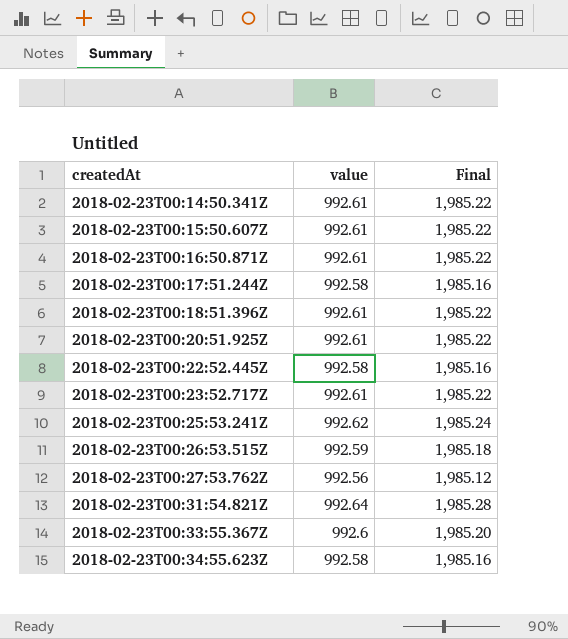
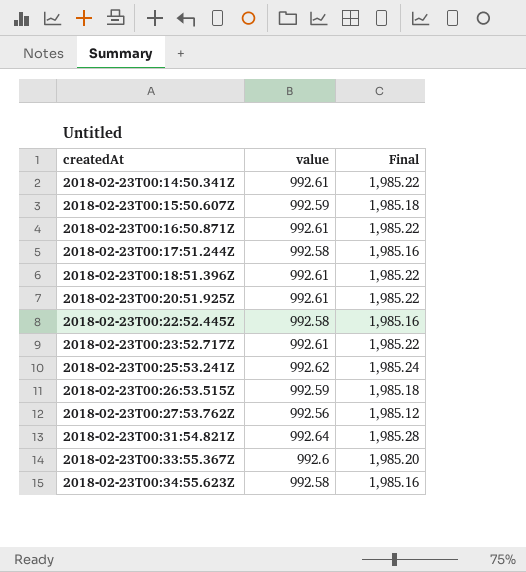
2018-02-23T00:15:50.607Z | value: 992.61 -> 992.59
2018-02-23T00:15:50.607Z | Final: 1,985.22 -> 1,985.18

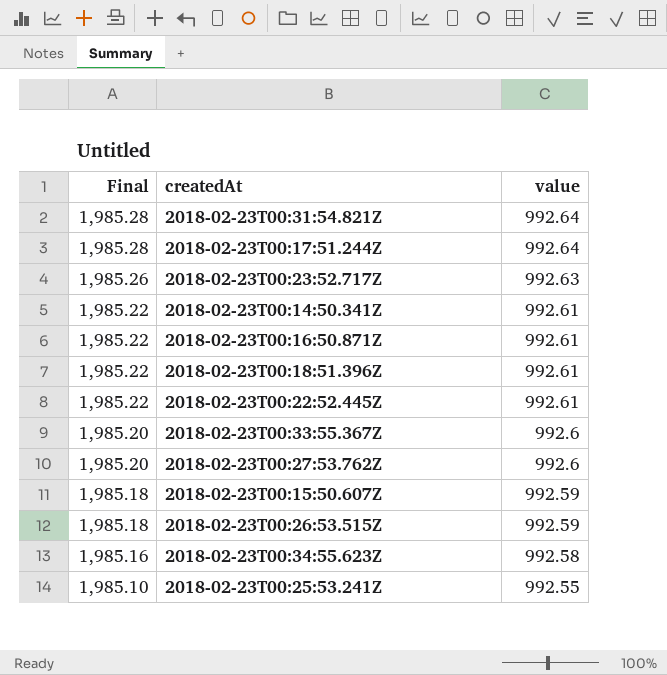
row order: createdAt ascending -> Final descending
column Final | position: 3 -> 1
row 2018-02-23T00:20:51.925Z: 992.61 | 1,985.22 -> none
2018-02-23T00:17:51.244Z | Final: 1,985.16 -> 1,985.28
2018-02-23T00:17:51.244Z | value: 992.58 -> 992.64
2018-02-23T00:23:52.717Z | Final: 1,985.22 -> 1,985.26
2018-02-23T00:23:52.717Z | value: 992.61 -> 992.63
2018-02-23T00:22:52.445Z | Final: 1,985.16 -> 1,985.22
2018-02-23T00:22:52.445Z | value: 992.58 -> 992.61
2018-02-23T00:27:53.762Z | Final: 1,985.12 -> 1,985.20
2018-02-23T00:27:53.762Z | value: 992.56 -> 992.6
2018-02-23T00:25:53.241Z | Final: 1,985.24 -> 1,985.10
2018-02-23T00:25:53.241Z | value: 992.62 -> 992.55

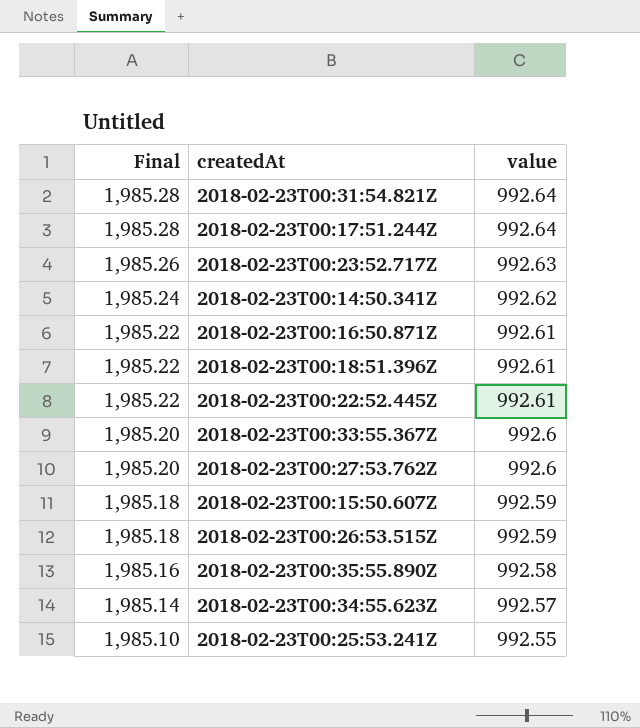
2018-02-23T00:14:50.341Z | Final: 1,985.22 -> 1,985.24
2018-02-23T00:14:50.341Z | value: 992.61 -> 992.62
row 2018-02-23T00:35:55.890Z: none -> 1,985.16 | 992.58
2018-02-23T00:34:55.623Z | Final: 1,985.16 -> 1,985.14
2018-02-23T00:34:55.623Z | value: 992.58 -> 992.57

